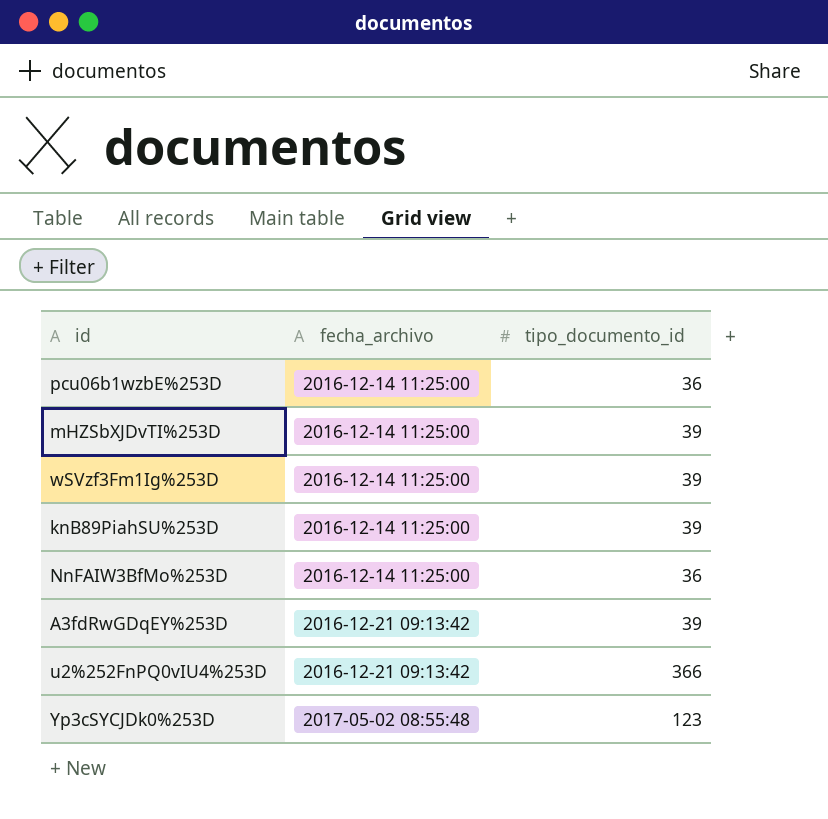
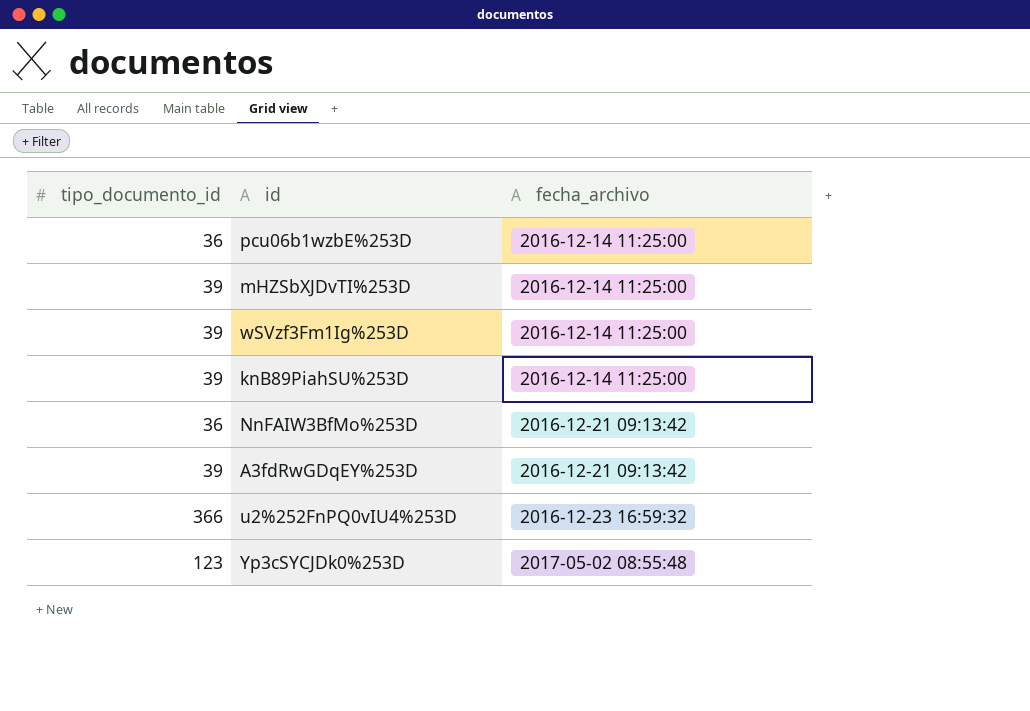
column tipo_documento_id | position: 3 -> 1
NnFAIW3BfMo%253D | fecha_archivo: 2016-12-14 11:25:00 -> 2016-12-21 09:13:42
u2%252FnPQ0vIU4%253D | fecha_archivo: 2016-12-21 09:13:42 -> 2016-12-23 16:59:32

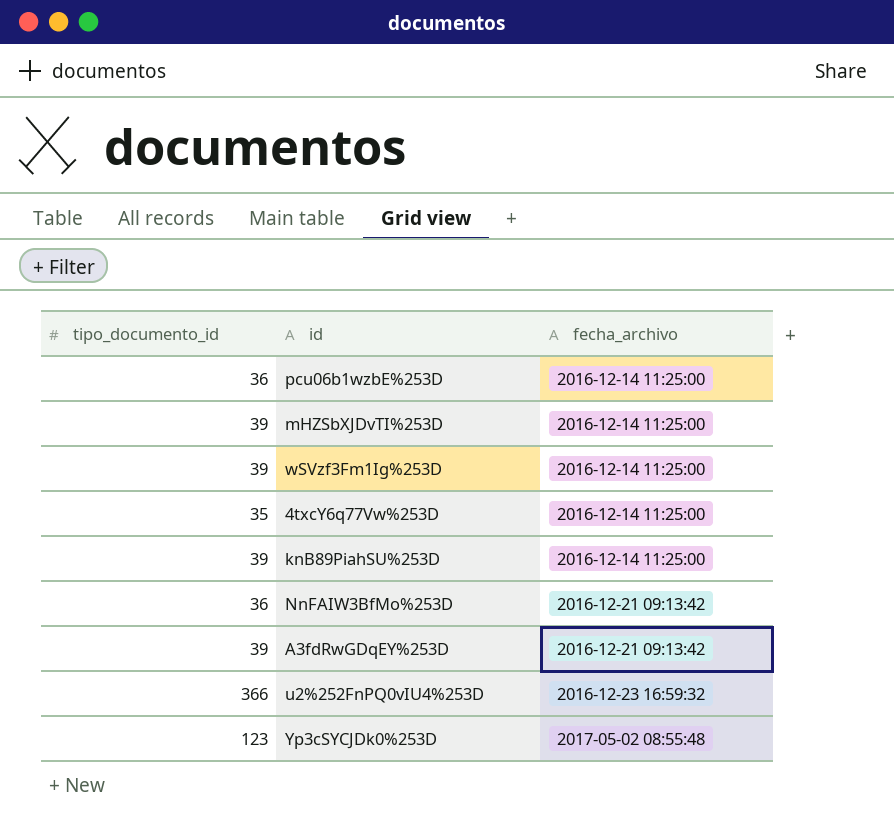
row 4txcY6q77Vw%253D: none -> 35 | 2016-12-14 11:25:00

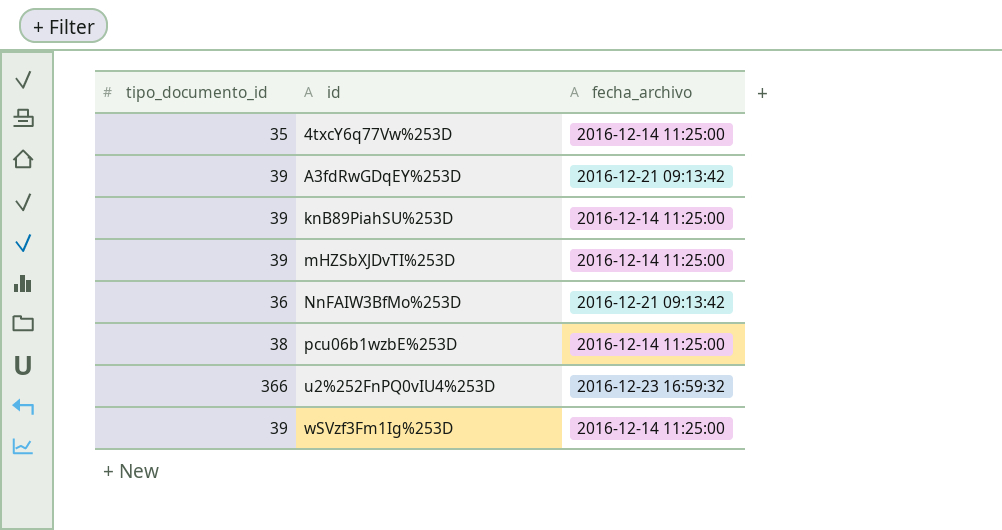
row order: fecha_archivo ascending -> id ascending
row Yp3cSYCJDk0%253D: 123 | 2017-05-02 08:55:48 -> none
pcu06b1wzbE%253D | tipo_documento_id: 36 -> 38

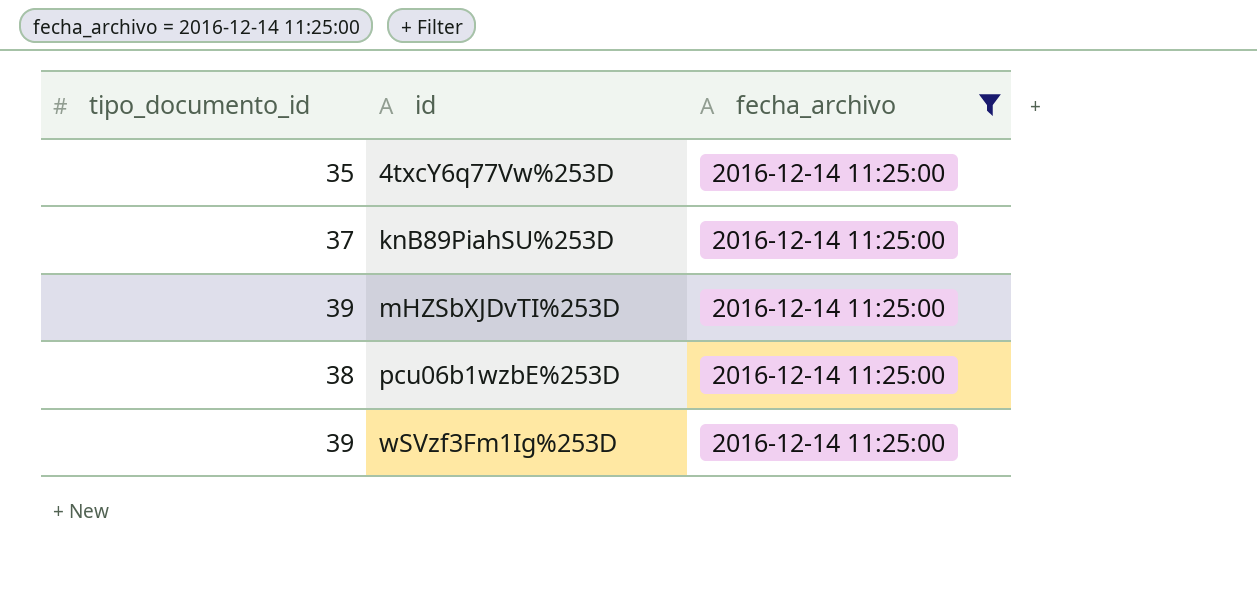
filter: none -> fecha_archivo = 2016-12-14 11:25:00
knB89PiahSU%253D | tipo_documento_id: 39 -> 37

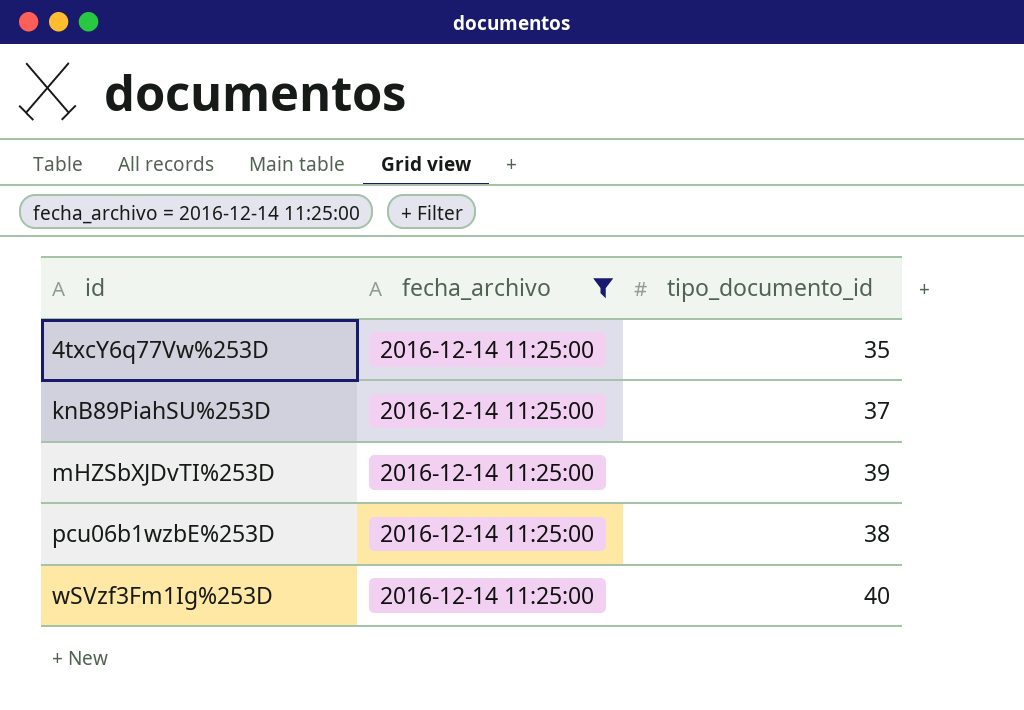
column tipo_documento_id | position: 1 -> 3
wSVzf3Fm1Ig%253D | tipo_documento_id: 39 -> 40

